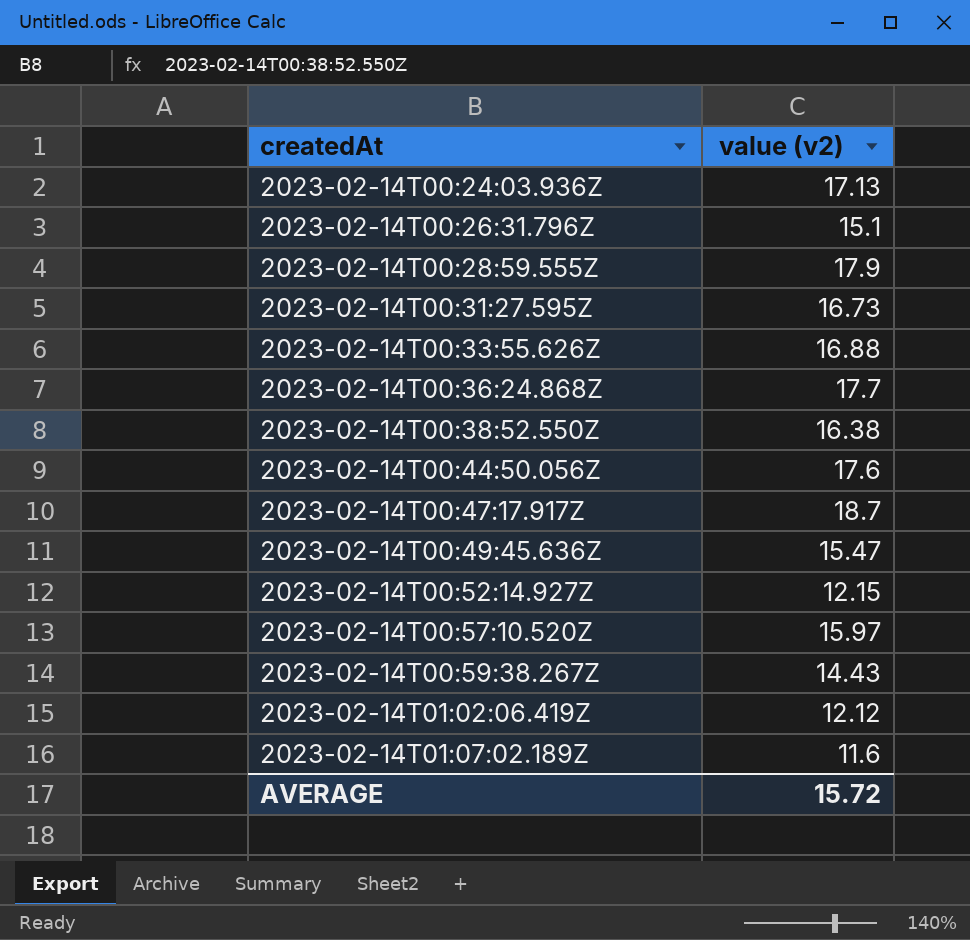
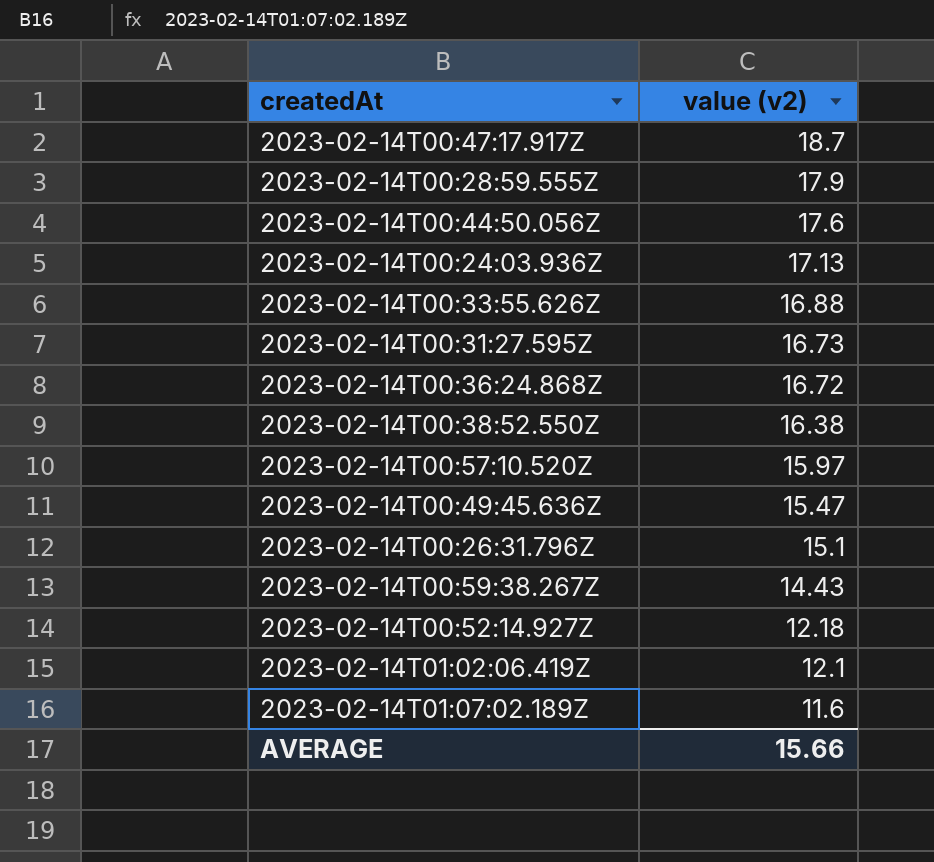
row order: createdAt ascending -> value (v2) descending
2023-02-14T00:36:24.868Z | value (v2): 17.7 -> 16.72
2023-02-14T00:52:14.927Z | value (v2): 12.15 -> 12.18
2023-02-14T01:02:06.419Z | value (v2): 12.12 -> 12.1
AVERAGE | value (v2): 15.72 -> 15.66

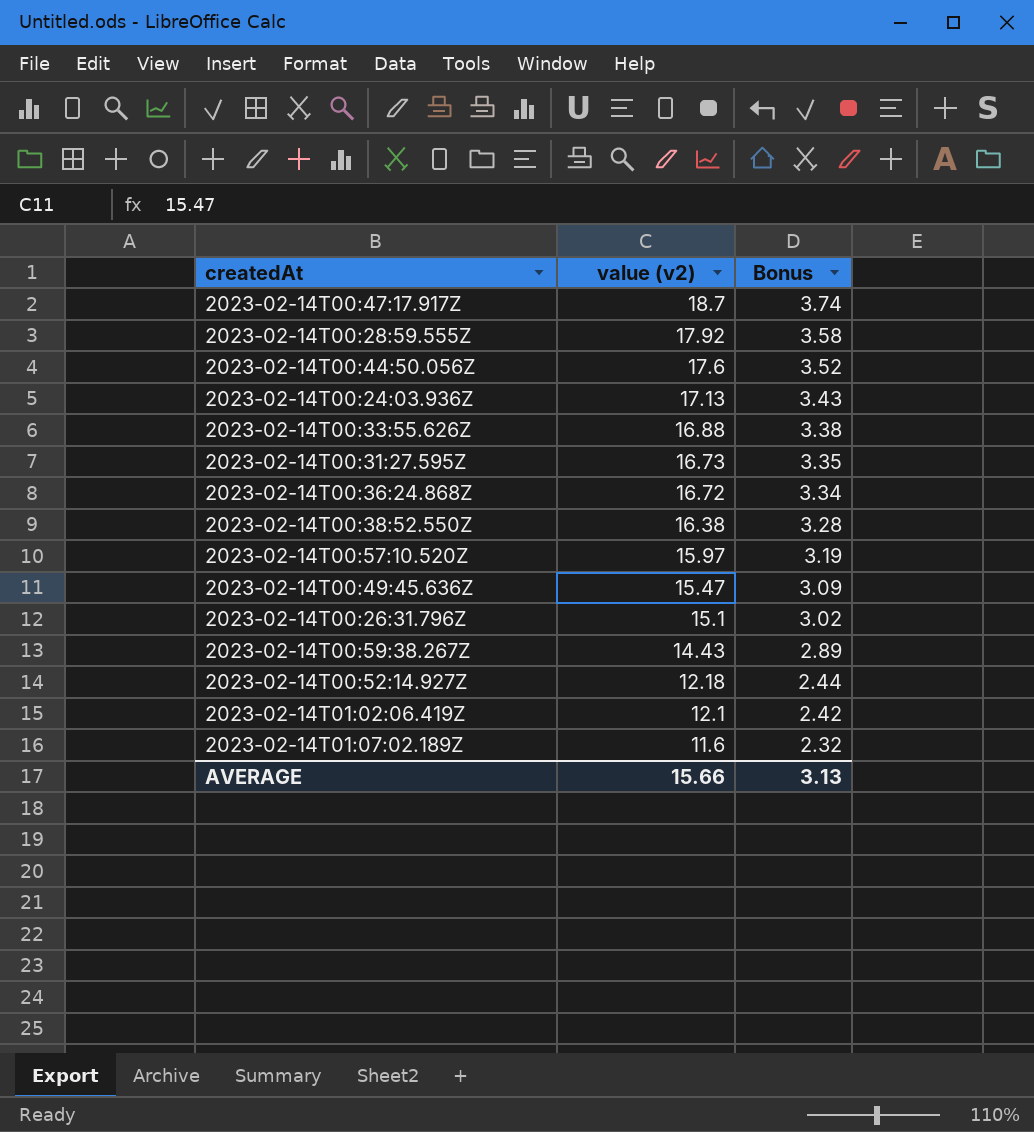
column Bonus | formula: none -> [value (v2)] * 0.2
2023-02-14T00:28:59.555Z | value (v2): 17.9 -> 17.92

